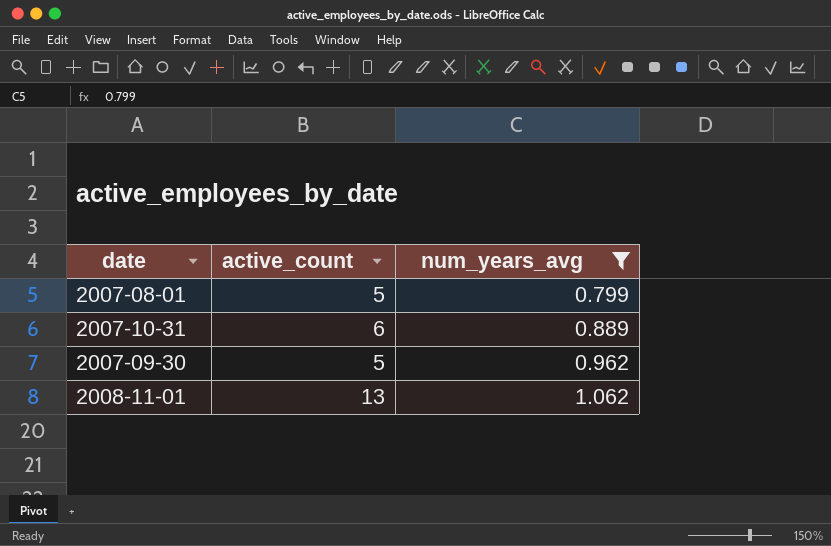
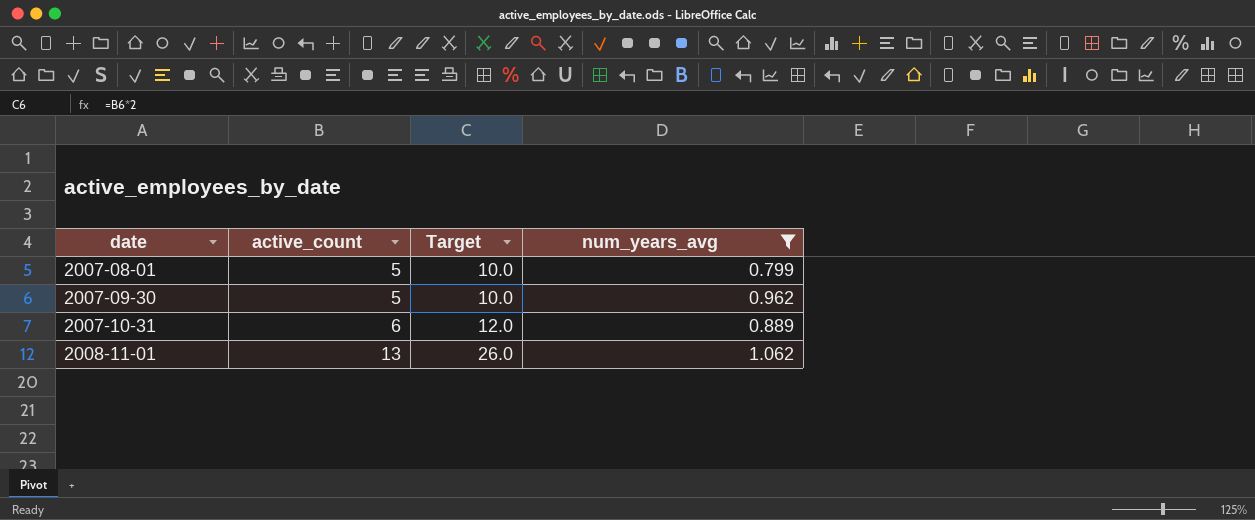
row order: num_years_avg ascending -> date ascending
column Target | formula: none -> [active_count] * 2

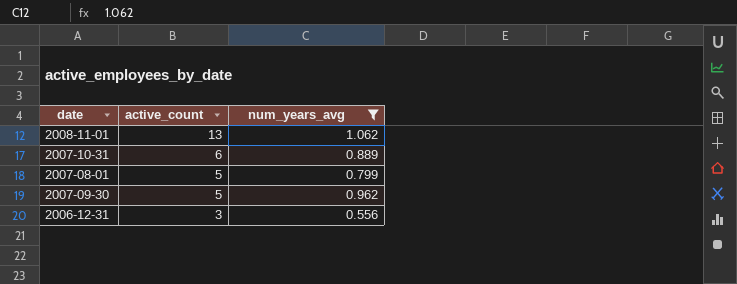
row order: date ascending -> active_count descending
column Target | formula: [active_count] * 2 -> none
row 2006-12-31: none -> 3 | 0.556

